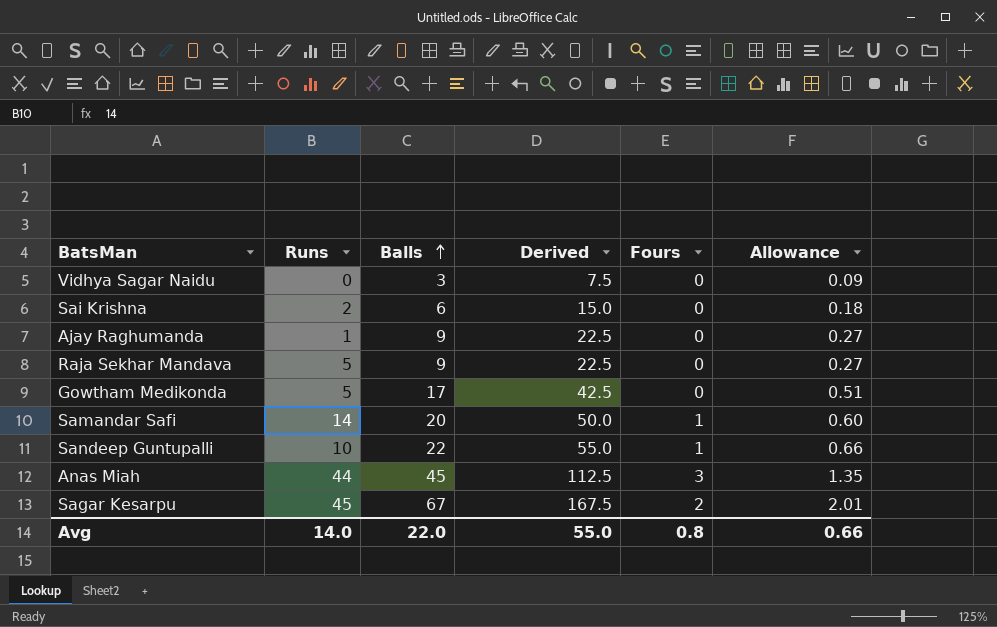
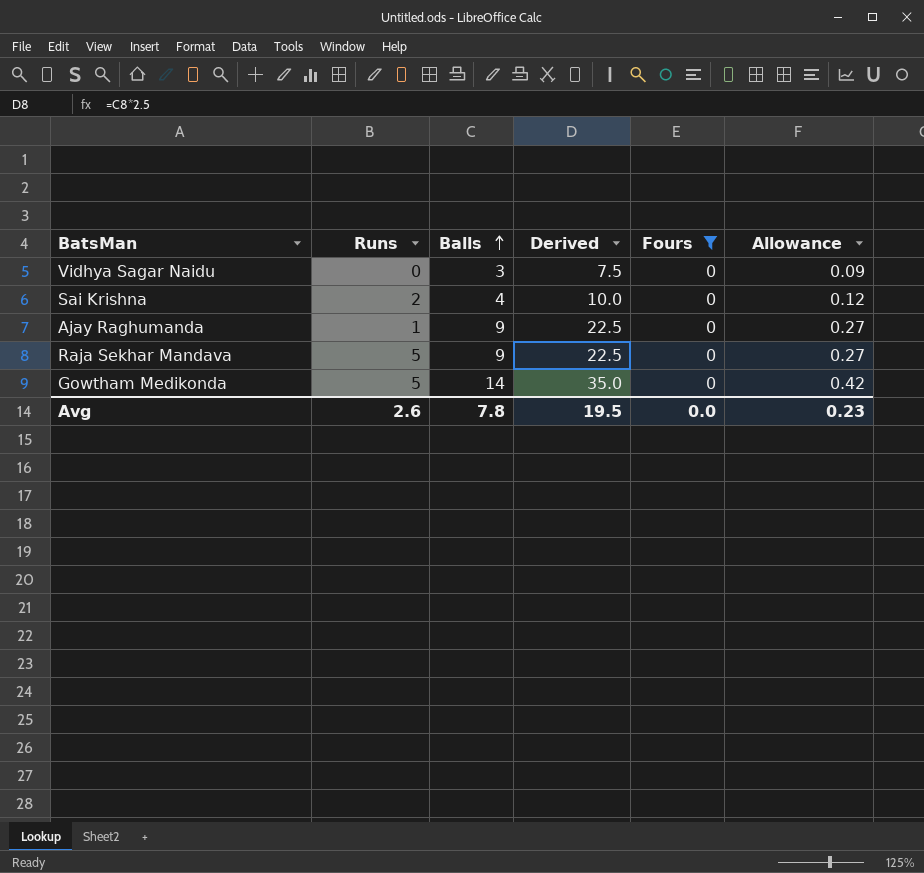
filter: none -> Fours = 0
Sai Krishna | Balls: 6 -> 4
Sai Krishna | Derived: 15.0 -> 10.0
Sai Krishna | Allowance: 0.18 -> 0.12
Gowtham Medikonda | Balls: 17 -> 14
Gowtham Medikonda | Derived: 42.5 -> 35.0
Gowtham Medikonda | Allowance: 0.51 -> 0.42
Avg | Runs: 14.0 -> 2.6
Avg | Balls: 22.0 -> 7.8
Avg | Derived: 55.0 -> 19.5
Avg | Fours: 0.8 -> 0.0
Avg | Allowance: 0.66 -> 0.23

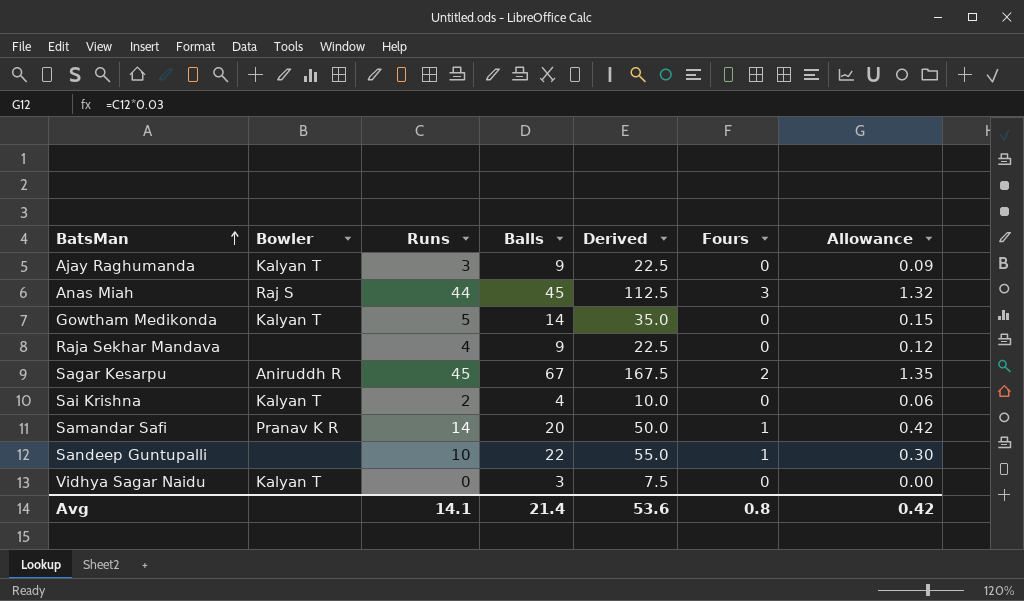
filter: Fours = 0 -> none
row order: Balls ascending -> BatsMan ascending
column Bowler | position: none -> 2
column Allowance | formula: [Balls] * 0.03 -> [Runs] * 0.03
Ajay Raghumanda | Runs: 1 -> 3
Raja Sekhar Mandava | Runs: 5 -> 4
Avg | Runs: 2.6 -> 14.1
Avg | Balls: 7.8 -> 21.4
Avg | Derived: 19.5 -> 53.6
Avg | Fours: 0.0 -> 0.8
Avg | Allowance: 0.23 -> 0.42

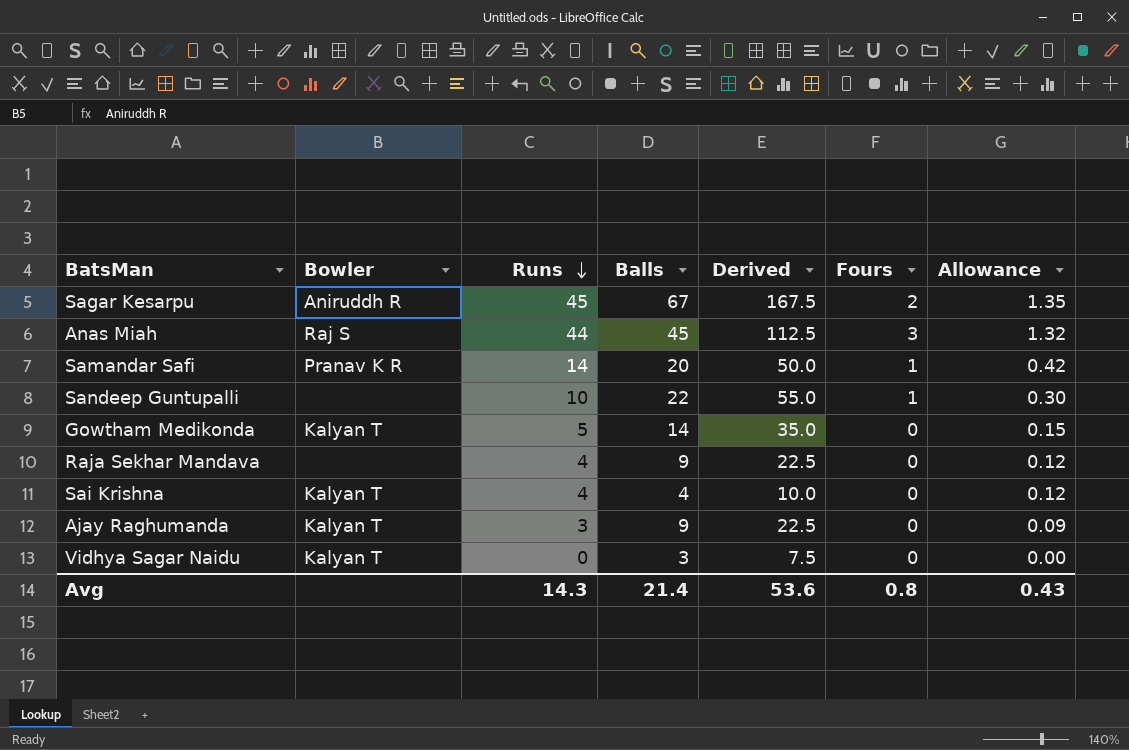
row order: BatsMan ascending -> Runs descending
Sai Krishna | Runs: 2 -> 4
Sai Krishna | Allowance: 0.06 -> 0.12
Avg | Runs: 14.1 -> 14.3
Avg | Allowance: 0.42 -> 0.43

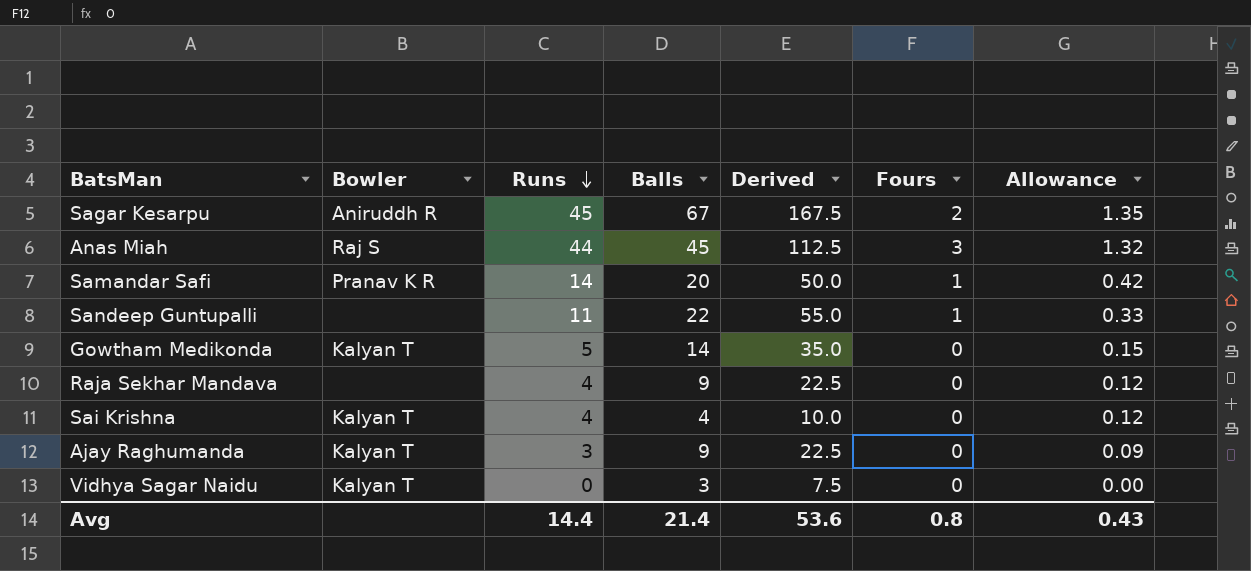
Sandeep Guntupalli | Runs: 10 -> 11
Sandeep Guntupalli | Allowance: 0.30 -> 0.33
Avg | Runs: 14.3 -> 14.4

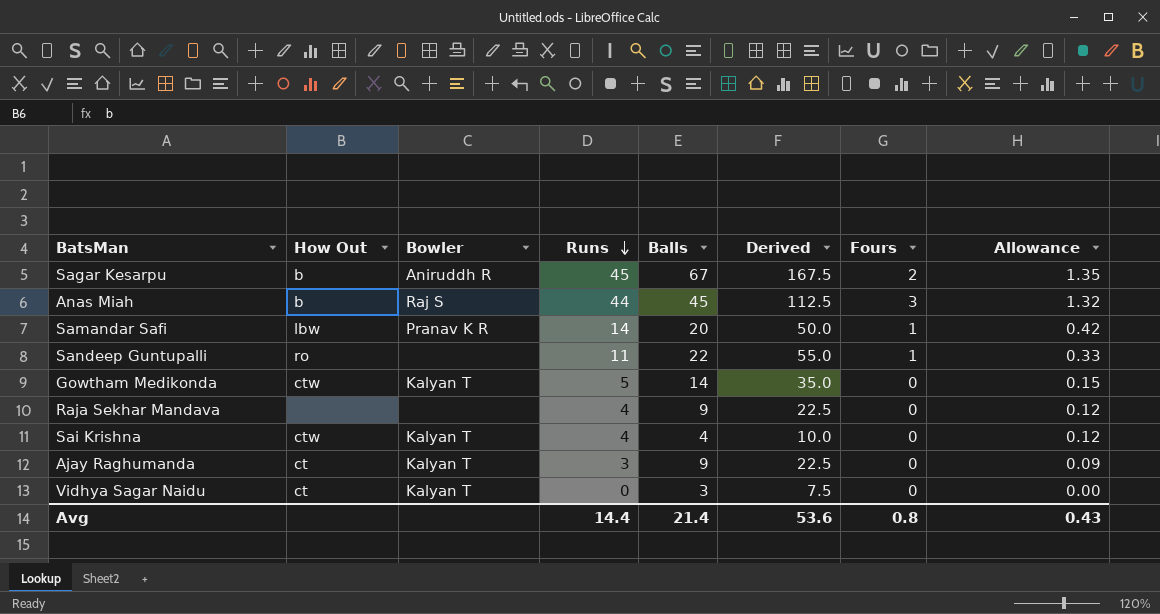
column How Out | position: none -> 2

